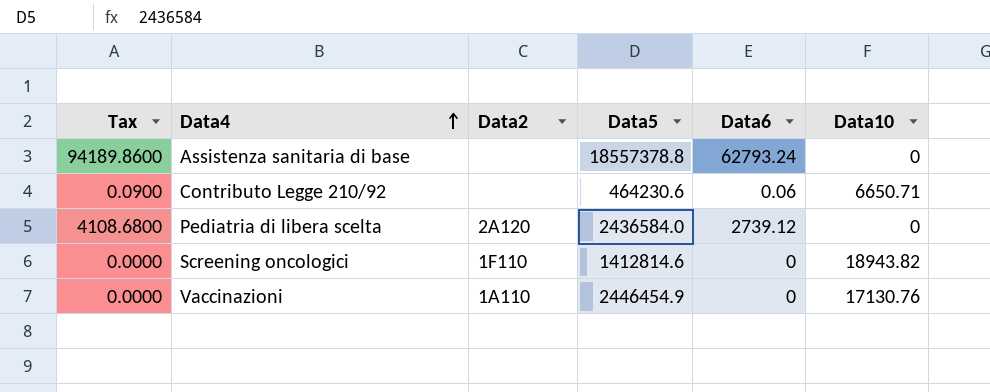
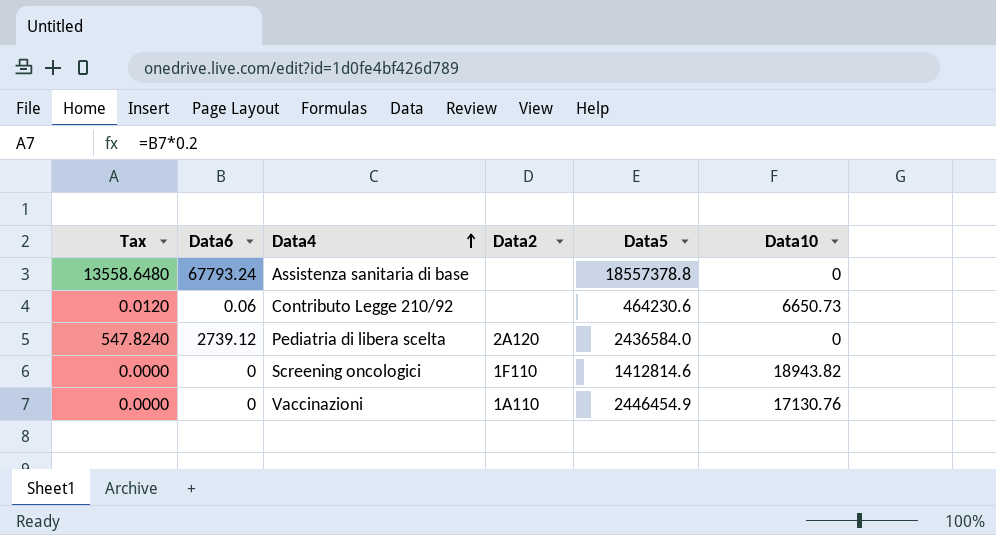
column Tax | formula: [Data6] * 1.5 -> [Data6] * 0.2
column Data6 | position: 5 -> 2
Assistenza sanitaria di base | Data6: 62793.24 -> 67793.24
Contributo Legge 210/92 | Data10: 6650.71 -> 6650.73

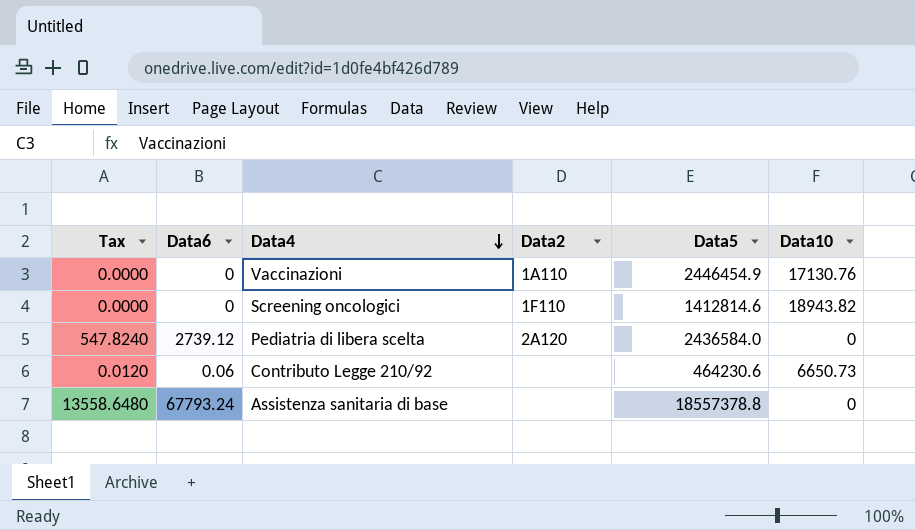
row order: Data4 ascending -> Data4 descending

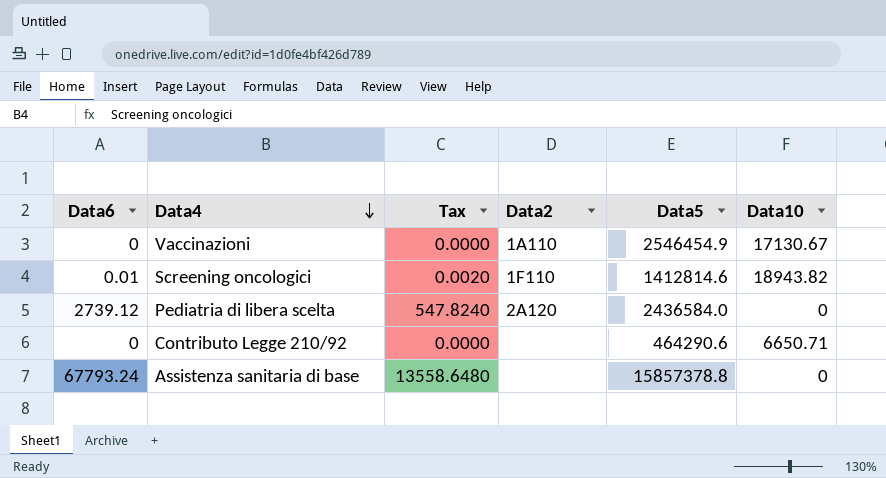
column Tax | position: 1 -> 3
Vaccinazioni | Data5: 2446454.9 -> 2546454.9
Vaccinazioni | Data10: 17130.76 -> 17130.67
Screening oncologici | Data6: 0 -> 0.01
Screening oncologici | Tax: 0.0000 -> 0.0020
Contributo Legge 210/92 | Data6: 0.06 -> 0
Contributo Legge 210/92 | Tax: 0.0120 -> 0.0000
Contributo Legge 210/92 | Data5: 464230.6 -> 464290.6
Contributo Legge 210/92 | Data10: 6650.73 -> 6650.71
Assistenza sanitaria di base | Data5: 18557378.8 -> 15857378.8

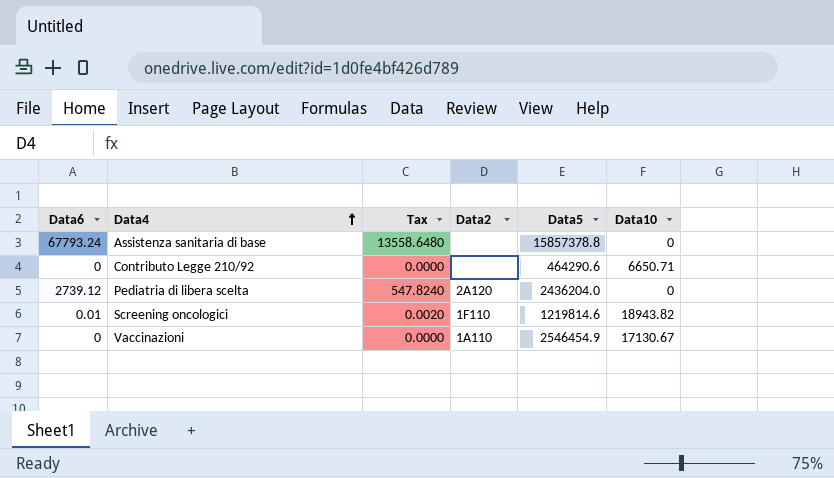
row order: Data4 descending -> Data4 ascending
Pediatria di libera scelta | Data5: 2436584.0 -> 2436204.0
Screening oncologici | Data5: 1412814.6 -> 1219814.6

